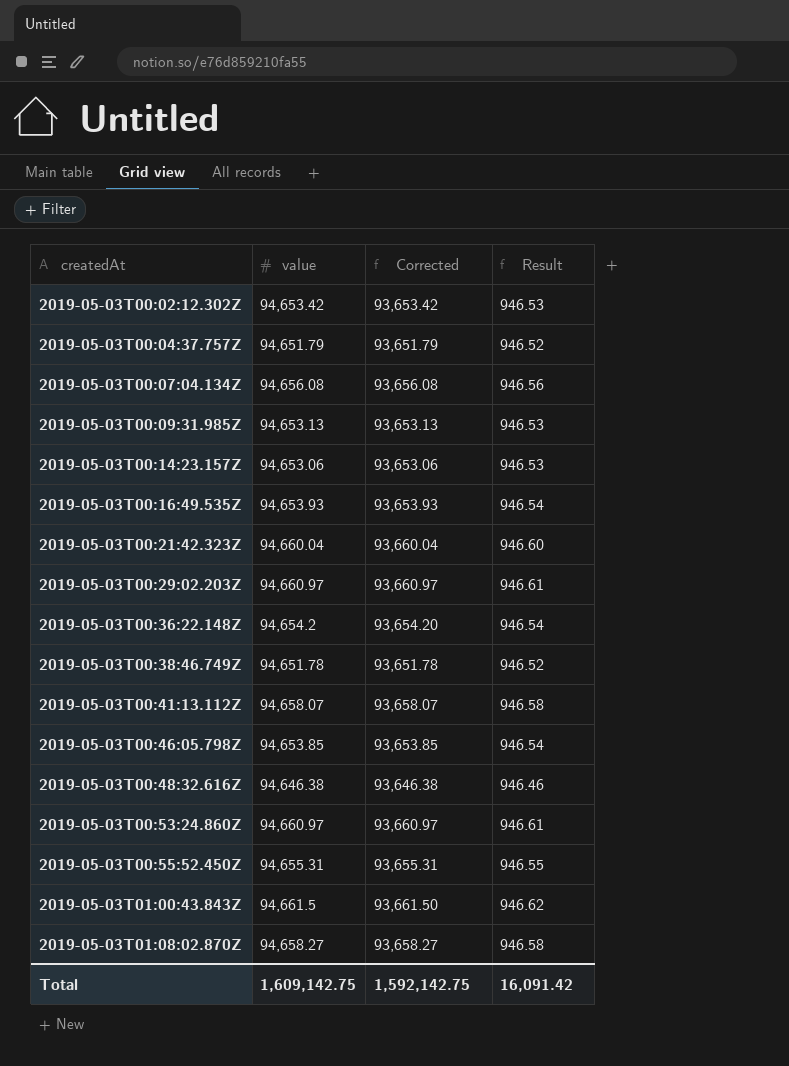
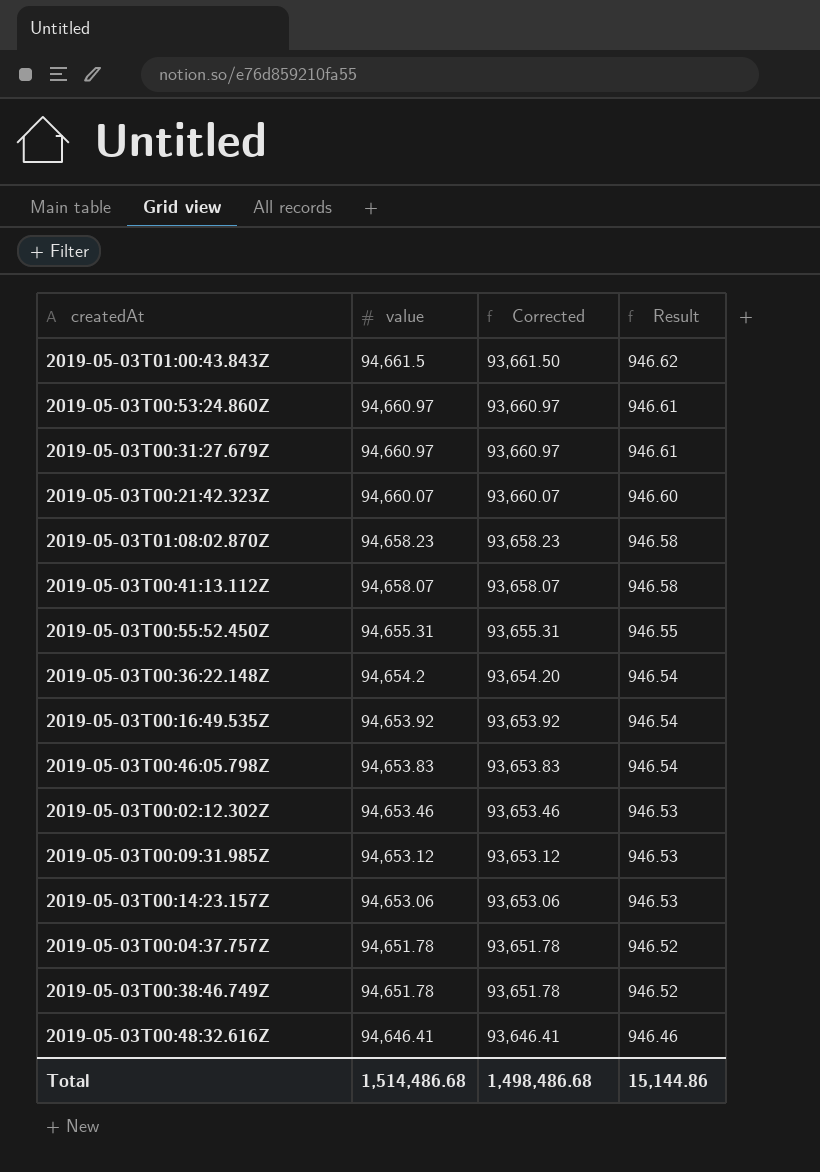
row order: createdAt ascending -> value descending
row 2019-05-03T00:07:04.134Z: 94,656.08 | 93,656.08 | 946.56 -> none
row 2019-05-03T00:29:02.203Z: 94,660.97 | 93,660.97 | 946.61 -> none
row 2019-05-03T00:31:27.679Z: none -> 94,660.97 | 93,660.97 | 946.61
2019-05-03T00:21:42.323Z | value: 94,660.04 -> 94,660.07
2019-05-03T00:21:42.323Z | Corrected: 93,660.04 -> 93,660.07
2019-05-03T01:08:02.870Z | value: 94,658.27 -> 94,658.23
2019-05-03T01:08:02.870Z | Corrected: 93,658.27 -> 93,658.23
2019-05-03T00:16:49.535Z | value: 94,653.93 -> 94,653.92
2019-05-03T00:16:49.535Z | Corrected: 93,653.93 -> 93,653.92
2019-05-03T00:46:05.798Z | value: 94,653.85 -> 94,653.83
2019-05-03T00:46:05.798Z | Corrected: 93,653.85 -> 93,653.83
2019-05-03T00:02:12.302Z | value: 94,653.42 -> 94,653.46
2019-05-03T00:02:12.302Z | Corrected: 93,653.42 -> 93,653.46
2019-05-03T00:09:31.985Z | value: 94,653.13 -> 94,653.12
2019-05-03T00:09:31.985Z | Corrected: 93,653.13 -> 93,653.12
2019-05-03T00:04:37.757Z | value: 94,651.79 -> 94,651.78
2019-05-03T00:04:37.757Z | Corrected: 93,651.79 -> 93,651.78
2019-05-03T00:48:32.616Z | value: 94,646.38 -> 94,646.41
2019-05-03T00:48:32.616Z | Corrected: 93,646.38 -> 93,646.41
Total | value: 1,609,142.75 -> 1,514,486.68
Total | Corrected: 1,592,142.75 -> 1,498,486.68
Total | Result: 16,091.42 -> 15,144.86

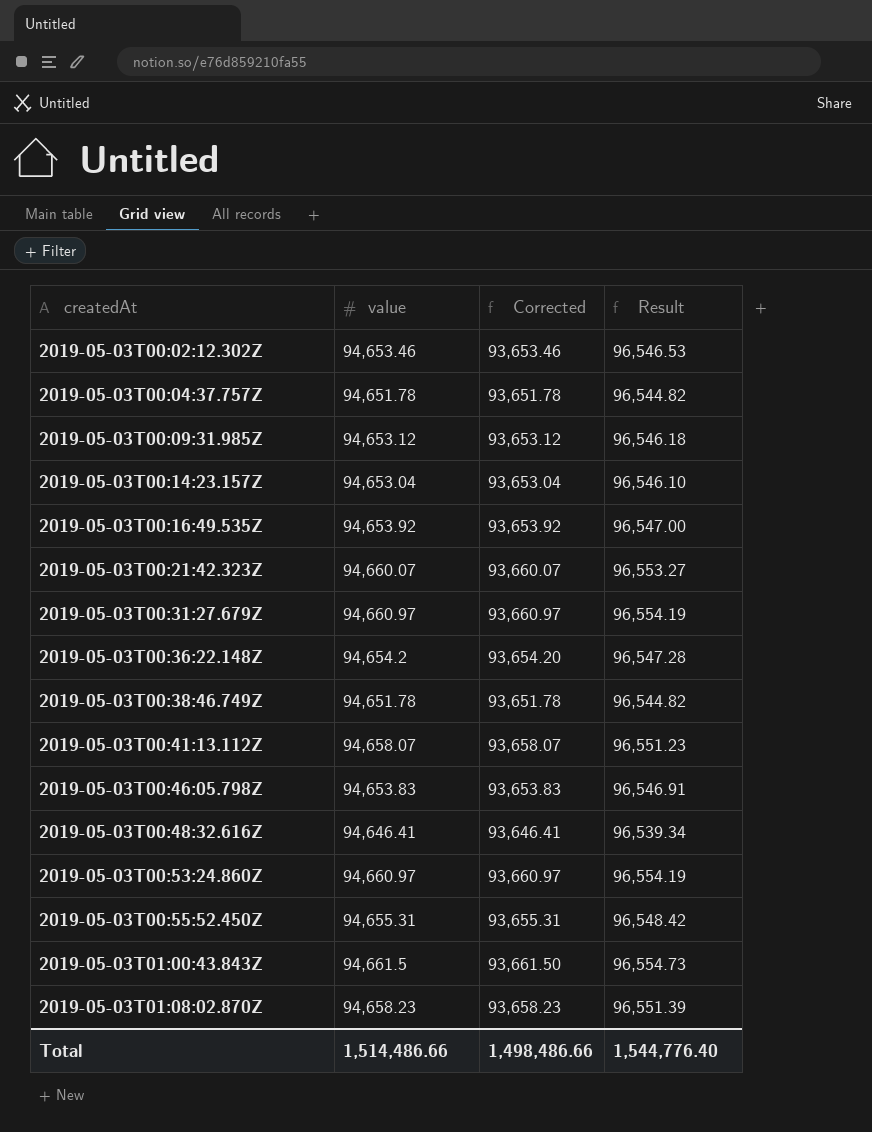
row order: value descending -> createdAt ascending
column Result | formula: [value] * 0.01 -> [value] * 1.02
2019-05-03T00:14:23.157Z | value: 94,653.06 -> 94,653.04
2019-05-03T00:14:23.157Z | Corrected: 93,653.06 -> 93,653.04
Total | value: 1,514,486.68 -> 1,514,486.66
Total | Corrected: 1,498,486.68 -> 1,498,486.66
Total | Result: 15,144.86 -> 1,544,776.40

